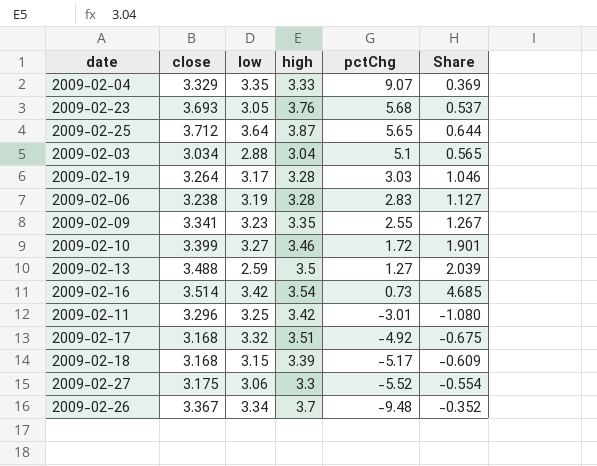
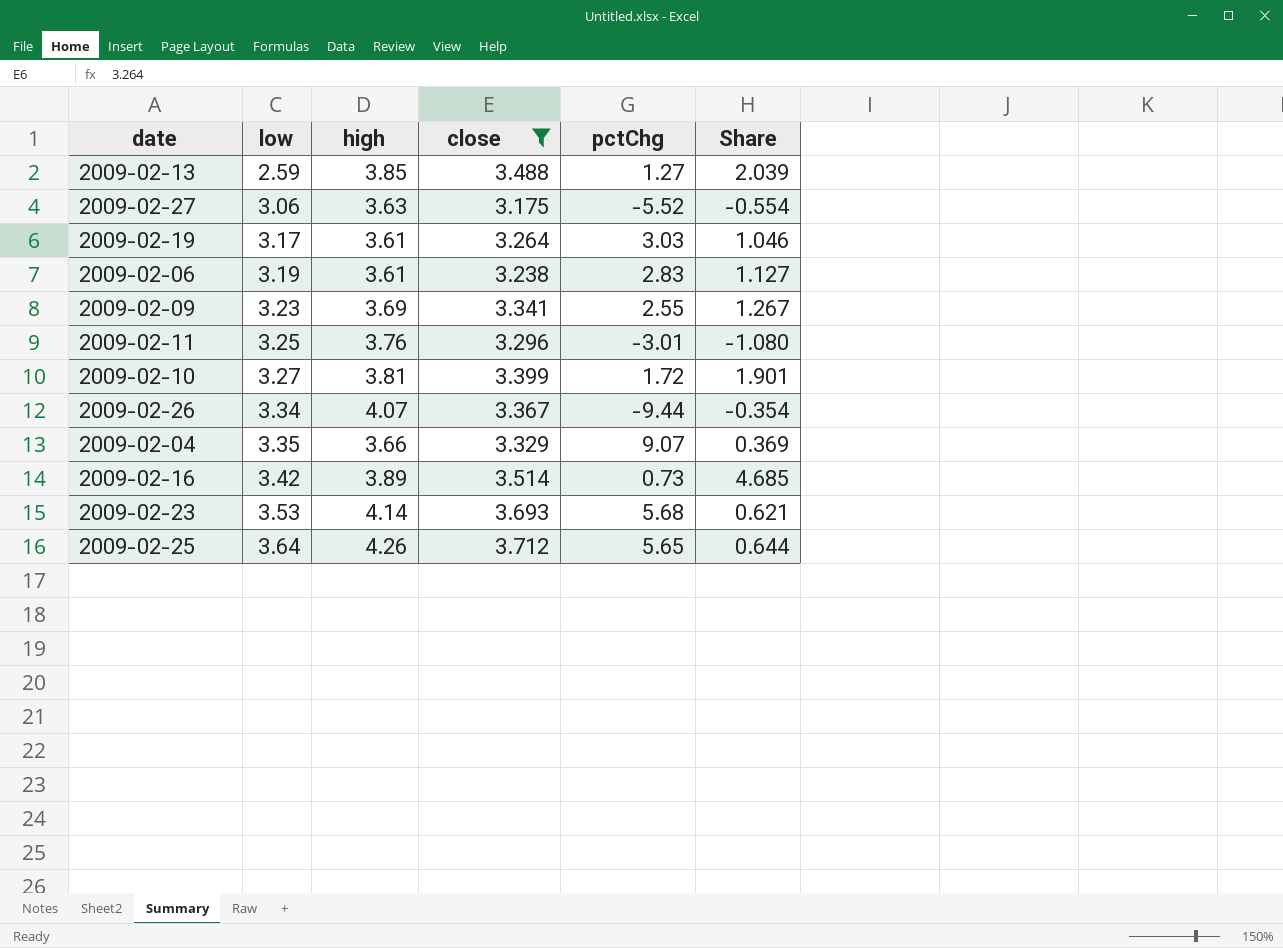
filter: none -> close >= 3.175
row order: pctChg descending -> low ascending
column close | position: 2 -> 4
2009-02-13 | high: 3.5 -> 3.85
2009-02-27 | high: 3.3 -> 3.63
2009-02-19 | high: 3.28 -> 3.61
2009-02-06 | high: 3.28 -> 3.61
2009-02-09 | high: 3.35 -> 3.69
2009-02-11 | high: 3.42 -> 3.76
2009-02-10 | high: 3.46 -> 3.81
2009-02-26 | high: 3.7 -> 4.07
2009-02-26 | pctChg: -9.48 -> -9.44
2009-02-26 | Share: -0.352 -> -0.354
2009-02-04 | high: 3.33 -> 3.66
2009-02-16 | high: 3.54 -> 3.89
2009-02-23 | low: 3.05 -> 3.53
2009-02-23 | high: 3.76 -> 4.14
2009-02-23 | Share: 0.537 -> 0.621
2009-02-25 | high: 3.87 -> 4.26

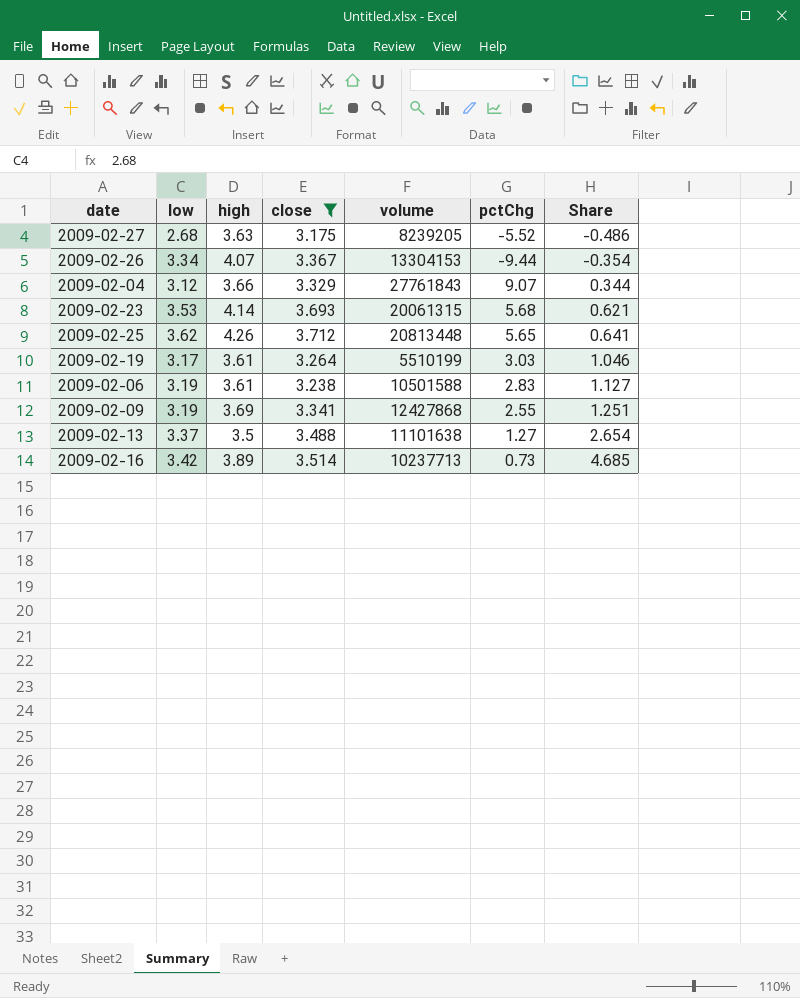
row order: low ascending -> Share ascending
column volume | position: none -> 5
row 2009-02-11: 3.25 | 3.76 | 3.296 | -3.01 | -1.080 -> none
row 2009-02-10: 3.27 | 3.81 | 3.399 | 1.72 | 1.901 -> none
2009-02-27 | low: 3.06 -> 2.68
2009-02-27 | Share: -0.554 -> -0.486
2009-02-04 | low: 3.35 -> 3.12
2009-02-04 | Share: 0.369 -> 0.344
2009-02-25 | low: 3.64 -> 3.62
2009-02-25 | Share: 0.644 -> 0.641
2009-02-09 | low: 3.23 -> 3.19
2009-02-09 | Share: 1.267 -> 1.251
2009-02-13 | low: 2.59 -> 3.37
2009-02-13 | high: 3.85 -> 3.5
2009-02-13 | Share: 2.039 -> 2.654

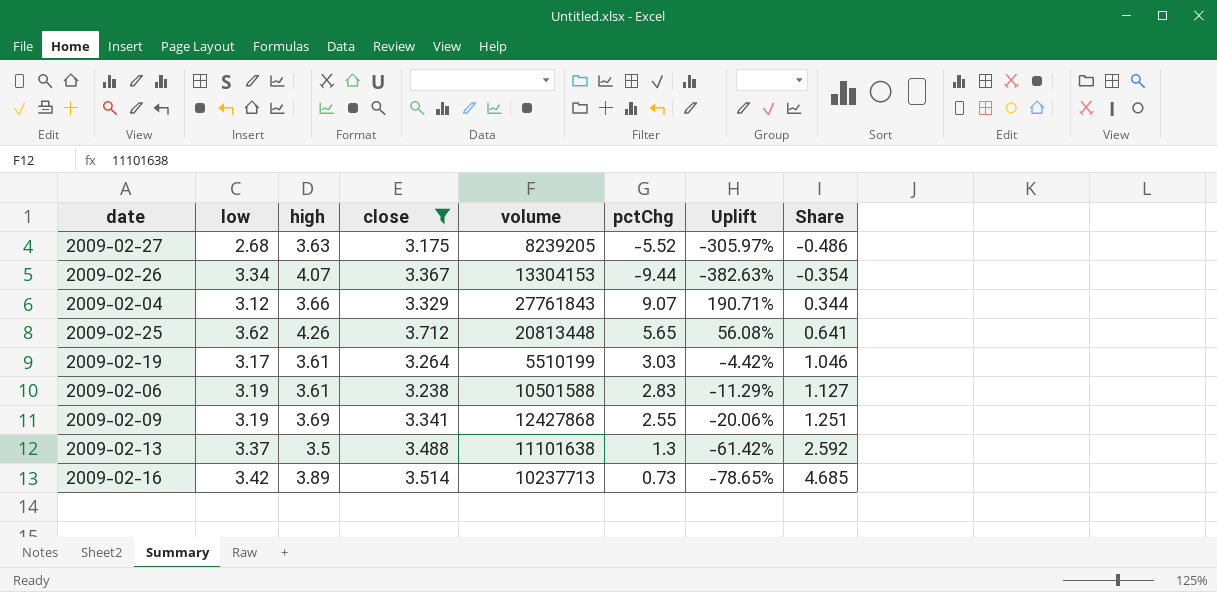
column Uplift | formula: none -> ([pctChg] - [low]) / [low]
row 2009-02-23: 3.53 | 4.14 | 3.693 | 20061315 | 5.68 | 0.621 -> none
2009-02-13 | pctChg: 1.27 -> 1.3
2009-02-13 | Share: 2.654 -> 2.592

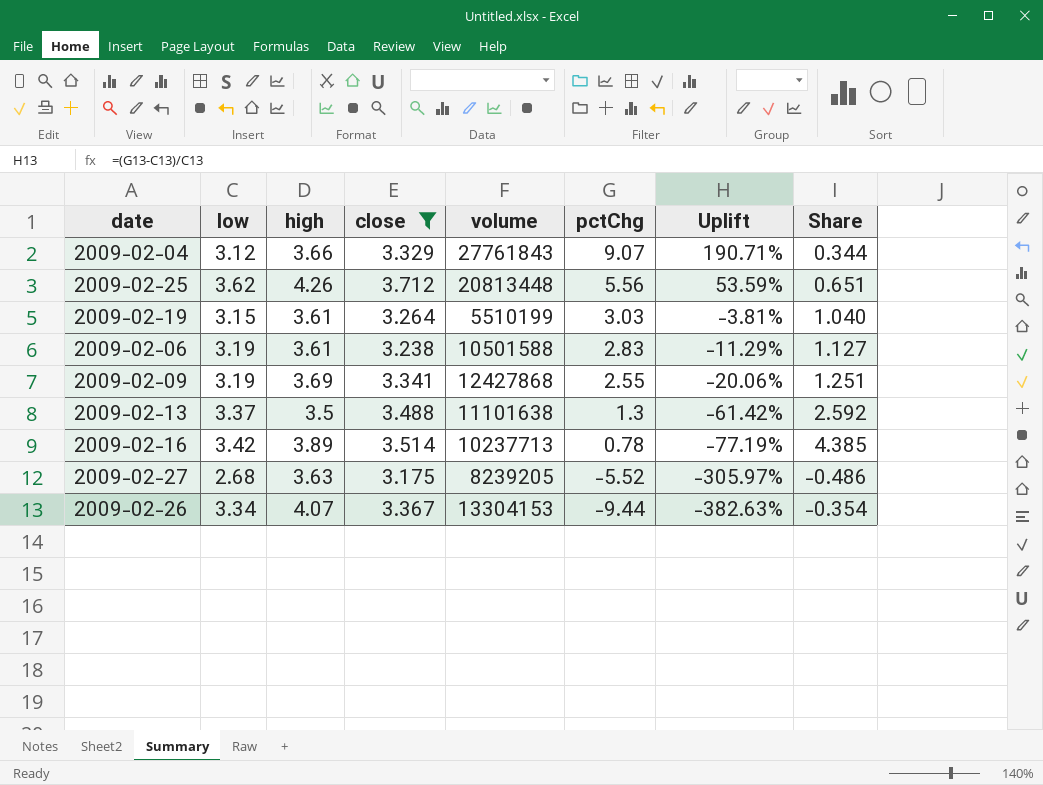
row order: Share ascending -> pctChg descending
2009-02-25 | pctChg: 5.65 -> 5.56
2009-02-25 | Uplift: 56.08% -> 53.59%
2009-02-25 | Share: 0.641 -> 0.651
2009-02-19 | low: 3.17 -> 3.15
2009-02-19 | Uplift: -4.42% -> -3.81%
2009-02-19 | Share: 1.046 -> 1.040
2009-02-16 | pctChg: 0.73 -> 0.78
2009-02-16 | Uplift: -78.65% -> -77.19%
2009-02-16 | Share: 4.685 -> 4.385

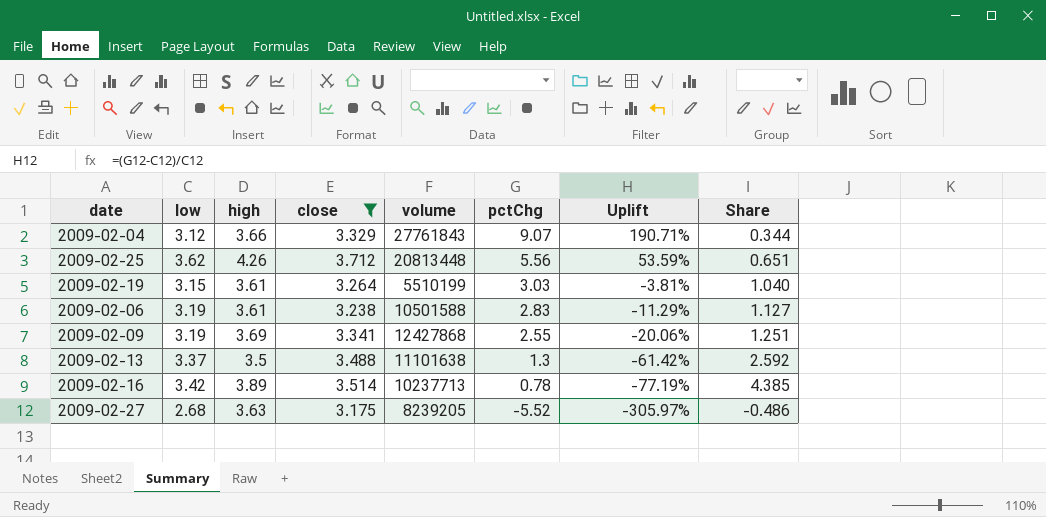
row 2009-02-26: 3.34 | 4.07 | 3.367 | 13304153 | -9.44 | -382.63% | -0.354 -> none

